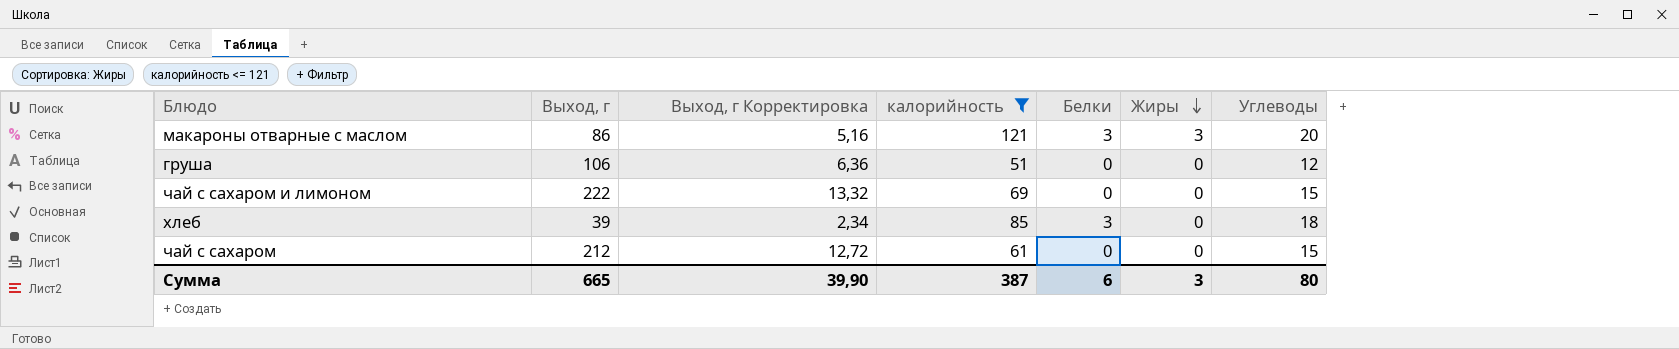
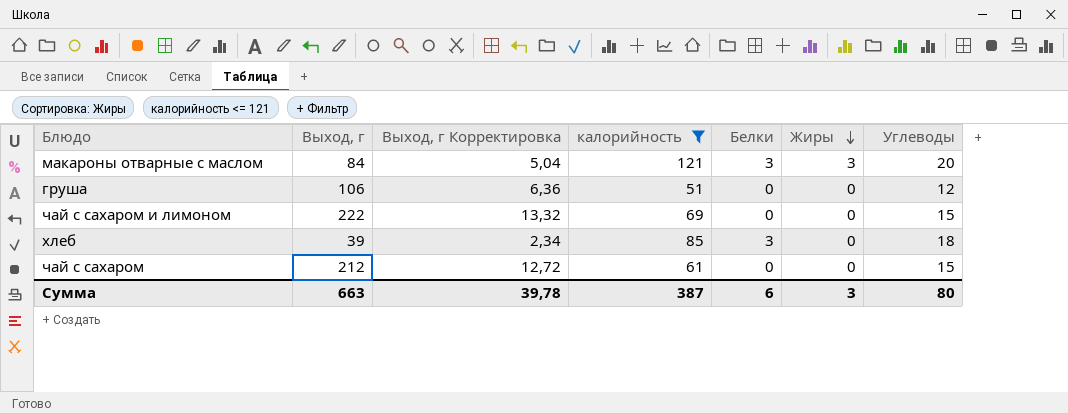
макароны отварные с маслом | Выход, г: 86 -> 84
макароны отварные с маслом | Выход, г Корректировка: 5,16 -> 5,04
Сумма | Выход, г: 665 -> 663
Сумма | Выход, г Корректировка: 39,90 -> 39,78

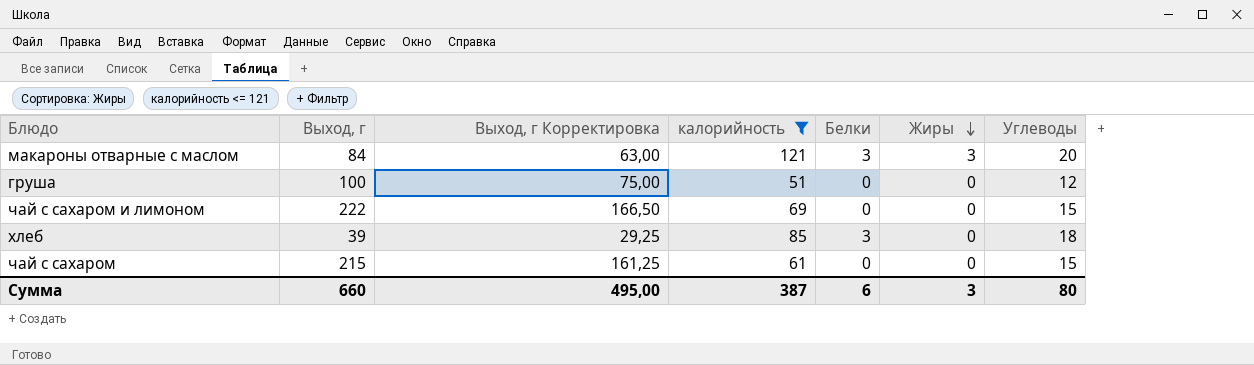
column Выход, г Корректировка | formula: [Выход, г] * 0,06 -> [Выход, г] * 0,75
груша | Выход, г: 106 -> 100
чай с сахаром | Выход, г: 212 -> 215
Сумма | Выход, г: 663 -> 660
Сумма | Выход, г Корректировка: 39,78 -> 495,00

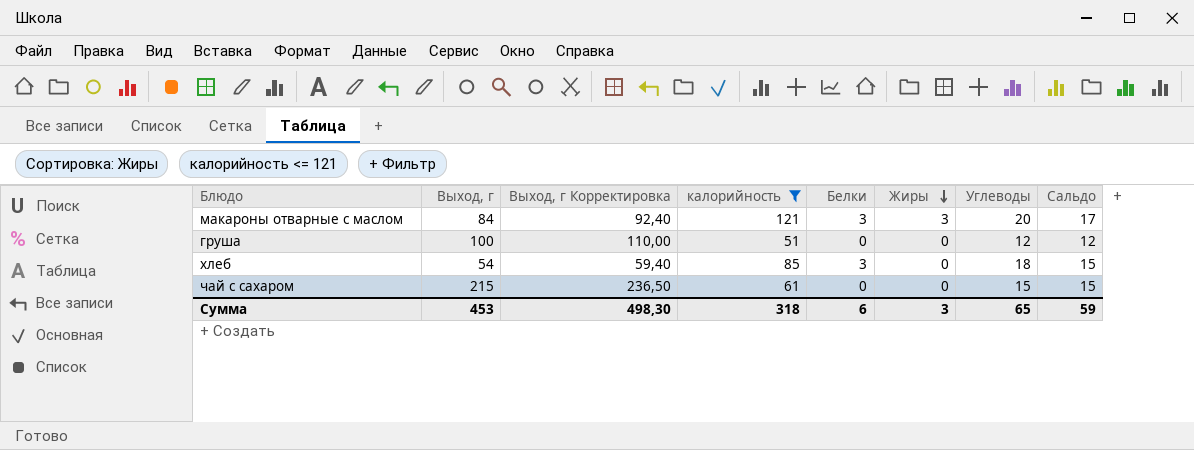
column Выход, г Корректировка | formula: [Выход, г] * 0,75 -> [Выход, г] * 1,1
column Сальдо | formula: none -> [Углеводы] - [Белки]
row чай с сахаром и лимоном: 222 | 166,50 | 69 | 0 | 0 | 15 -> none
хлеб | Выход, г: 39 -> 54
Сумма | Выход, г: 660 -> 453
Сумма | Выход, г Корректировка: 495,00 -> 498,30
Сумма | калорийность: 387 -> 318
Сумма | Углеводы: 80 -> 65

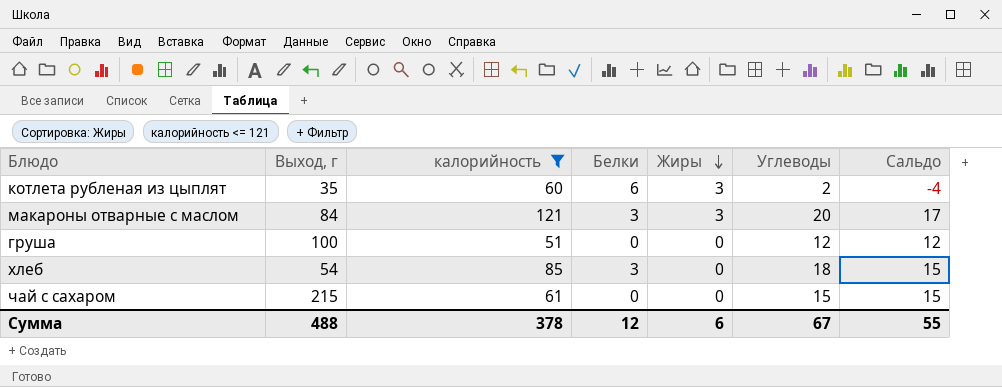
column Выход, г Корректировка | formula: [Выход, г] * 1,1 -> none
row котлета рубленая из цыплят: none -> 35 | 60 | 6 | 3 | 2 | -4
Сумма | Выход, г: 453 -> 488
Сумма | калорийность: 318 -> 378
Сумма | Белки: 6 -> 12
Сумма | Жиры: 3 -> 6
Сумма | Углеводы: 65 -> 67
Сумма | Сальдо: 59 -> 55

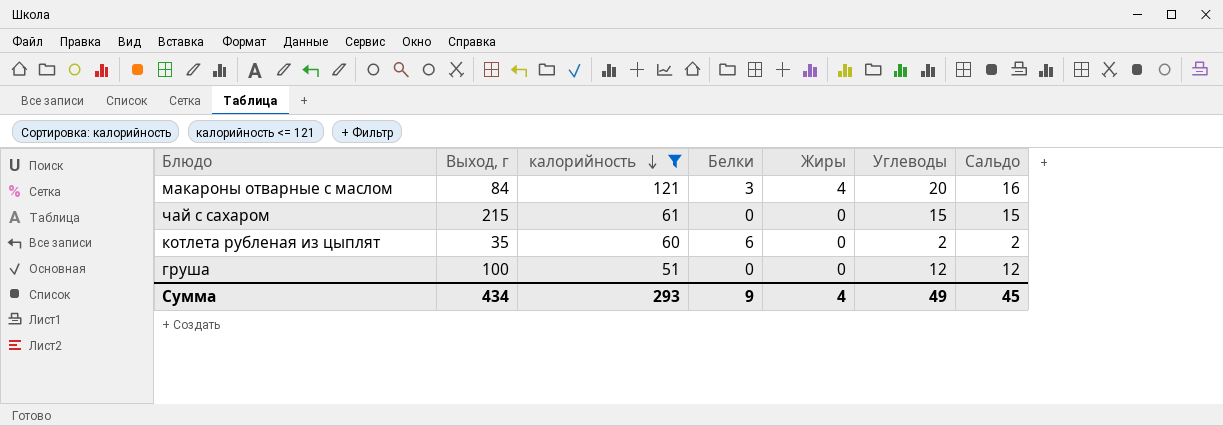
row order: Жиры descending -> калорийность descending
column Сальдо | formula: [Углеводы] - [Белки] -> [Углеводы] - [Жиры]
row хлеб: 54 | 85 | 3 | 0 | 18 | 15 -> none
макароны отварные с маслом | Жиры: 3 -> 4
котлета рубленая из цыплят | Жиры: 3 -> 0
Сумма | Выход, г: 488 -> 434
Сумма | калорийность: 378 -> 293
Сумма | Белки: 12 -> 9
Сумма | Жиры: 6 -> 4
Сумма | Углеводы: 67 -> 49
Сумма | Сальдо: 55 -> 45

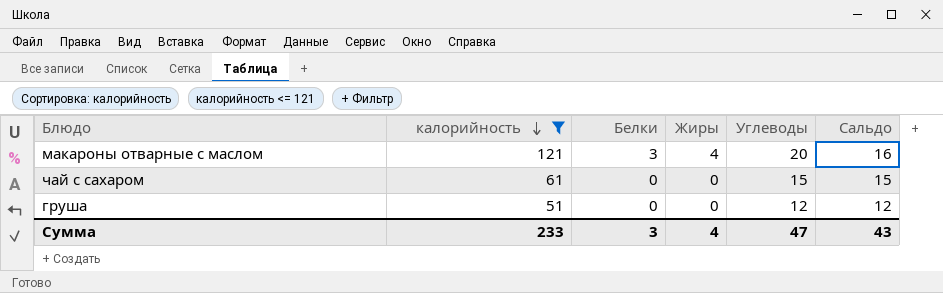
column Выход, г | position: 2 -> none
row котлета рубленая из цыплят: 35 | 60 | 6 | 0 | 2 | 2 -> none
Сумма | калорийность: 293 -> 233
Сумма | Белки: 9 -> 3
Сумма | Углеводы: 49 -> 47
Сумма | Сальдо: 45 -> 43

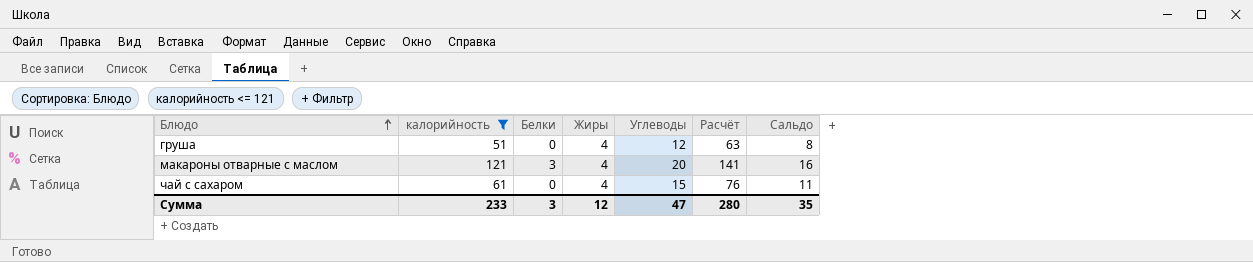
row order: калорийность descending -> Блюдо ascending
column Расчёт | formula: none -> [калорийность] + [Углеводы]
груша | Жиры: 0 -> 4
груша | Сальдо: 12 -> 8
чай с сахаром | Жиры: 0 -> 4
чай с сахаром | Сальдо: 15 -> 11
Сумма | Жиры: 4 -> 12
Сумма | Сальдо: 43 -> 35

